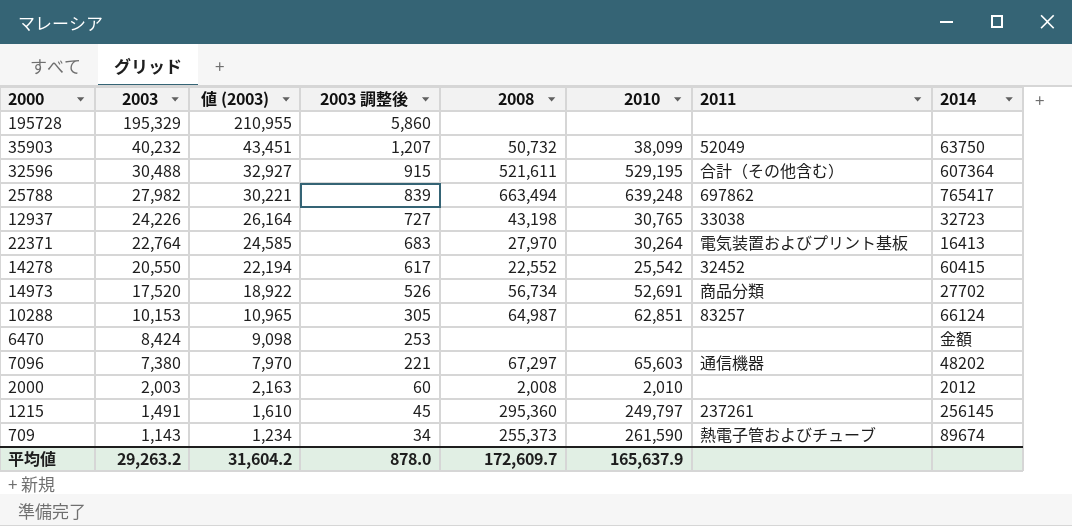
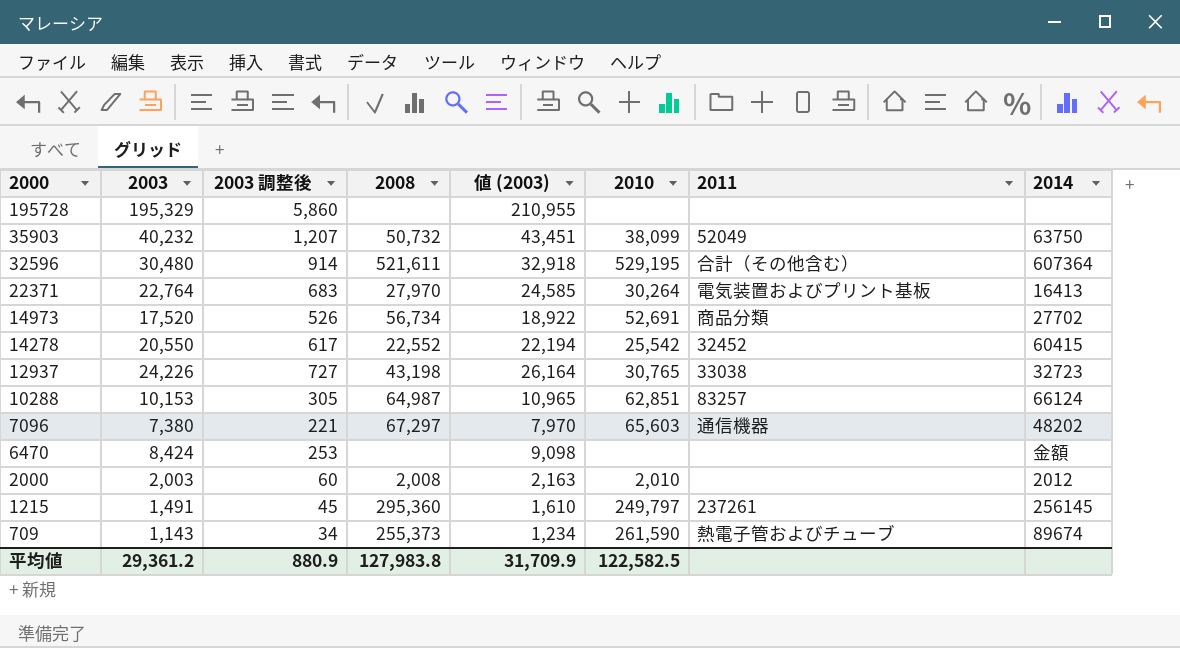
row order: 2003 descending -> 2000 descending
column 値 (2003) | position: 3 -> 5
row 25788: 27,982 | 30,221 | 839 | 663,494 | 639,248 | 697862 | 765417 -> none
32596 | 2003: 30,488 -> 30,480
32596 | 2003 調整後: 915 -> 914
32596 | 値 (2003): 32,927 -> 32,918
平均値 | 2003: 29,263.2 -> 29,361.2
平均値 | 2003 調整後: 878.0 -> 880.9
平均値 | 2008: 172,609.7 -> 127,983.8
平均値 | 値 (2003): 31,604.2 -> 31,709.9
平均値 | 2010: 165,637.9 -> 122,582.5

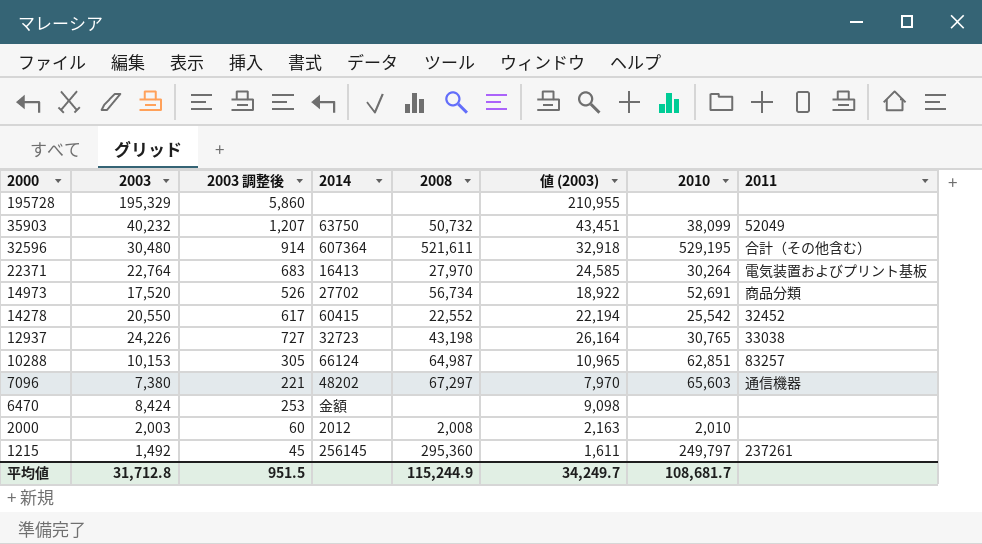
column 2014 | position: 8 -> 4
row 709: 1,143 | 34 | 255,373 | 1,234 | 261,590 | 熱電子管およびチューブ | 89674 -> none
1215 | 2003: 1,491 -> 1,492
1215 | 値 (2003): 1,610 -> 1,611
平均値 | 2003: 29,361.2 -> 31,712.8
平均値 | 2003 調整後: 880.9 -> 951.5
平均値 | 2008: 127,983.8 -> 115,244.9
平均値 | 値 (2003): 31,709.9 -> 34,249.7
平均値 | 2010: 122,582.5 -> 108,681.7

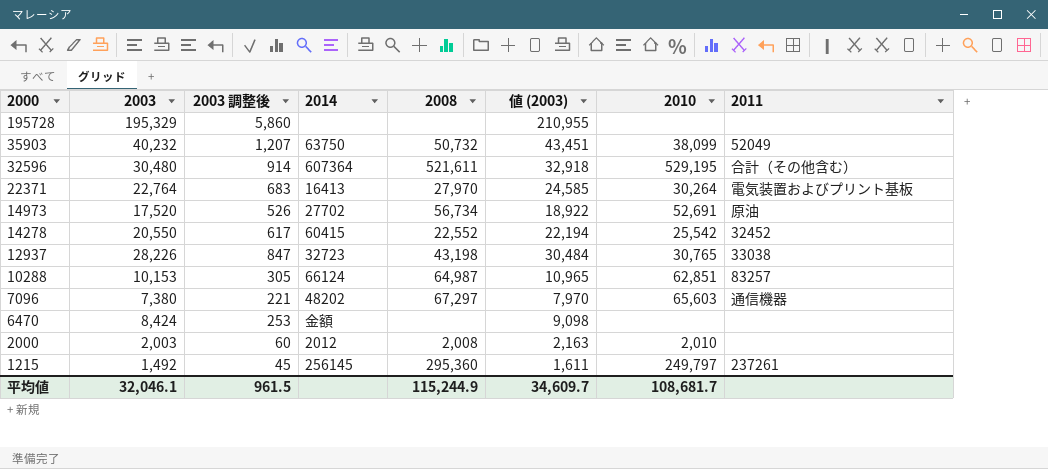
14973 | 2011: 商品分類 -> 原油
12937 | 2003: 24,226 -> 28,226
12937 | 2003 調整後: 727 -> 847
12937 | 値 (2003): 26,164 -> 30,484
平均値 | 2003: 31,712.8 -> 32,046.1
平均値 | 2003 調整後: 951.5 -> 961.5
平均値 | 値 (2003): 34,249.7 -> 34,609.7

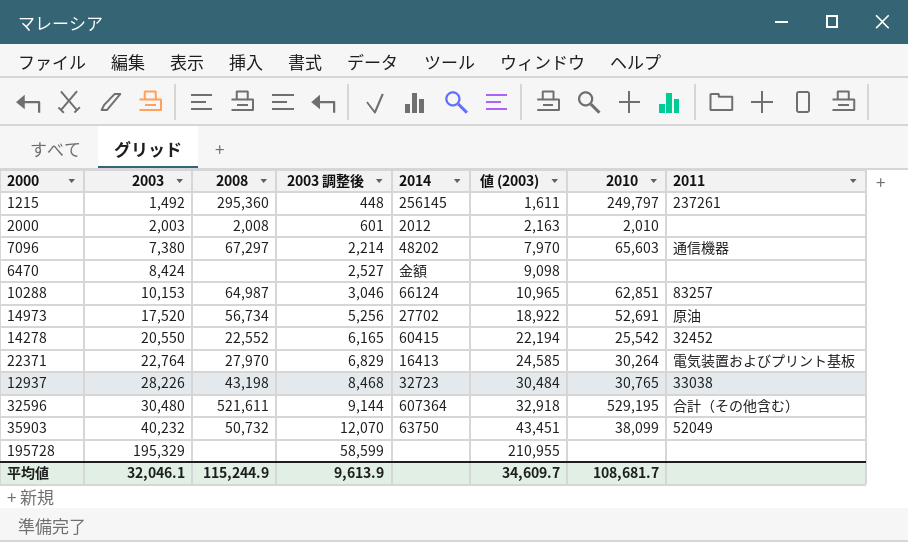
row order: 2000 descending -> 2003 ascending
column 2008 | position: 5 -> 3
column 2003 調整後 | formula: [2003] * 0.03 -> [2003] * 0.3
平均値 | 2003 調整後: 961.5 -> 9,613.9

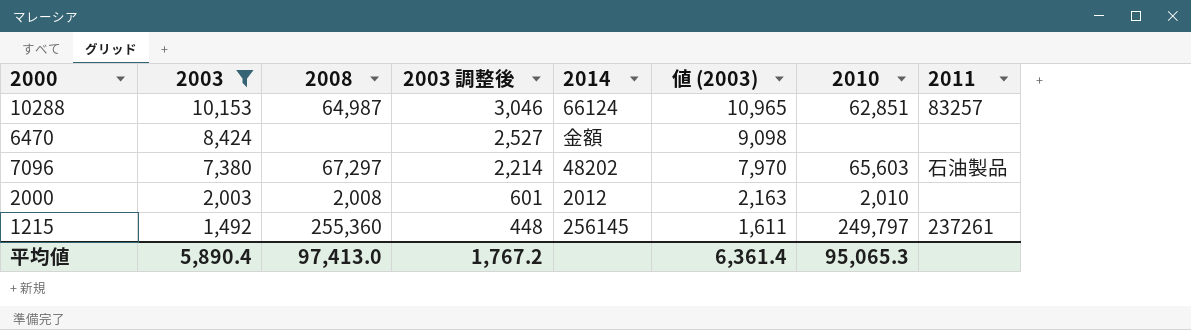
filter: none -> 2003 <= 10,153
row order: 2003 ascending -> 2003 descending
7096 | 2011: 通信機器 -> 石油製品
1215 | 2008: 295,360 -> 255,360
平均値 | 2003: 32,046.1 -> 5,890.4
平均値 | 2008: 115,244.9 -> 97,413.0
平均値 | 2003 調整後: 9,613.9 -> 1,767.2
平均値 | 値 (2003): 34,609.7 -> 6,361.4
平均値 | 2010: 108,681.7 -> 95,065.3

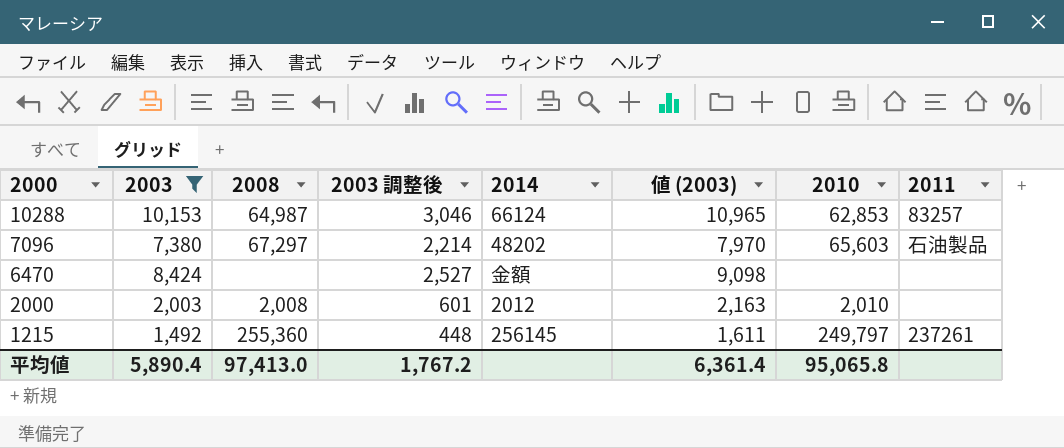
row order: 2003 descending -> 2000 descending
10288 | 2010: 62,851 -> 62,853
平均値 | 2010: 95,065.3 -> 95,065.8

